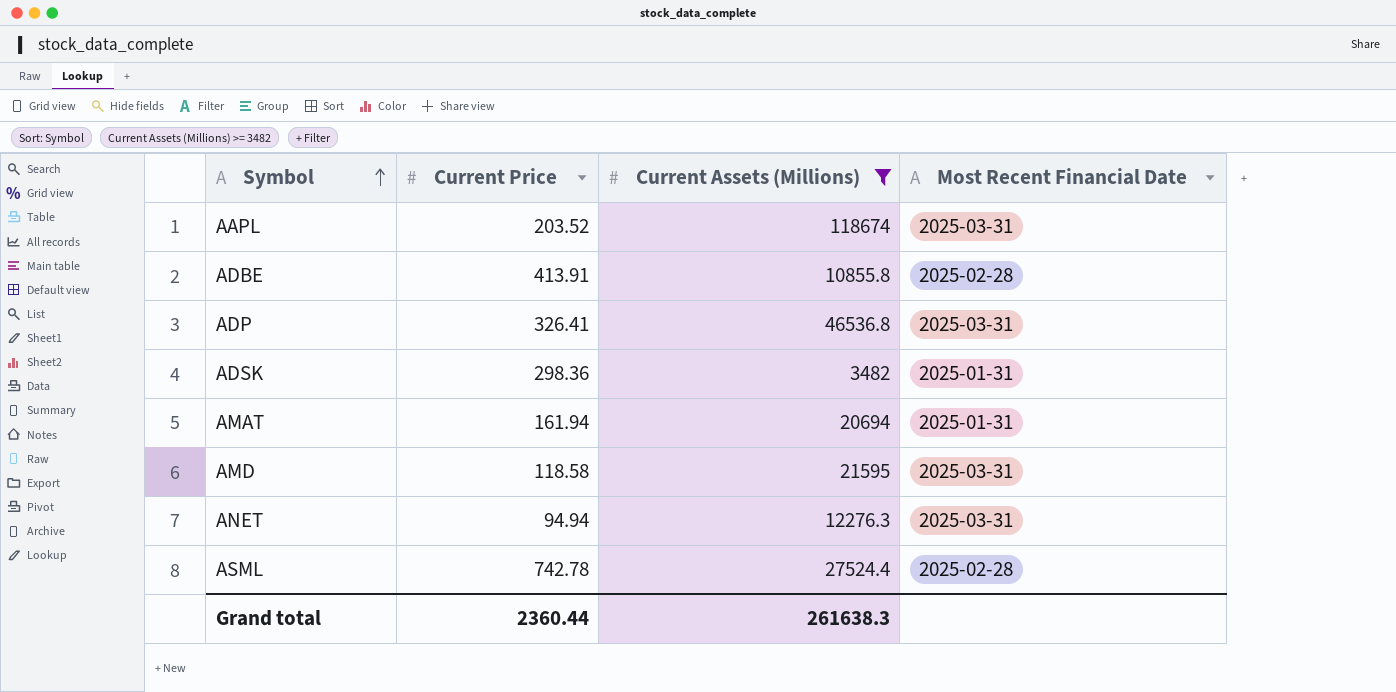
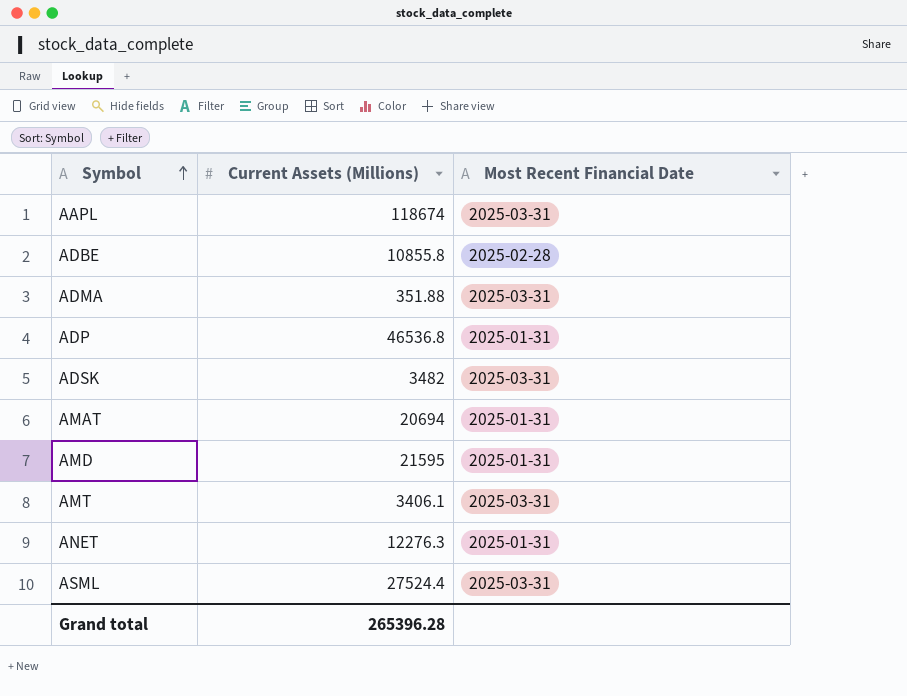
filter: Current Assets (Millions) >= 3482 -> none
column Current Price | position: 2 -> none
ADP | Most Recent Financial Date: 2025-03-31 -> 2025-01-31
ADSK | Most Recent Financial Date: 2025-01-31 -> 2025-03-31
AMD | Most Recent Financial Date: 2025-03-31 -> 2025-01-31
ANET | Most Recent Financial Date: 2025-03-31 -> 2025-01-31
ASML | Most Recent Financial Date: 2025-02-28 -> 2025-03-31
Grand total | Current Assets (Millions): 261638.3 -> 265396.28

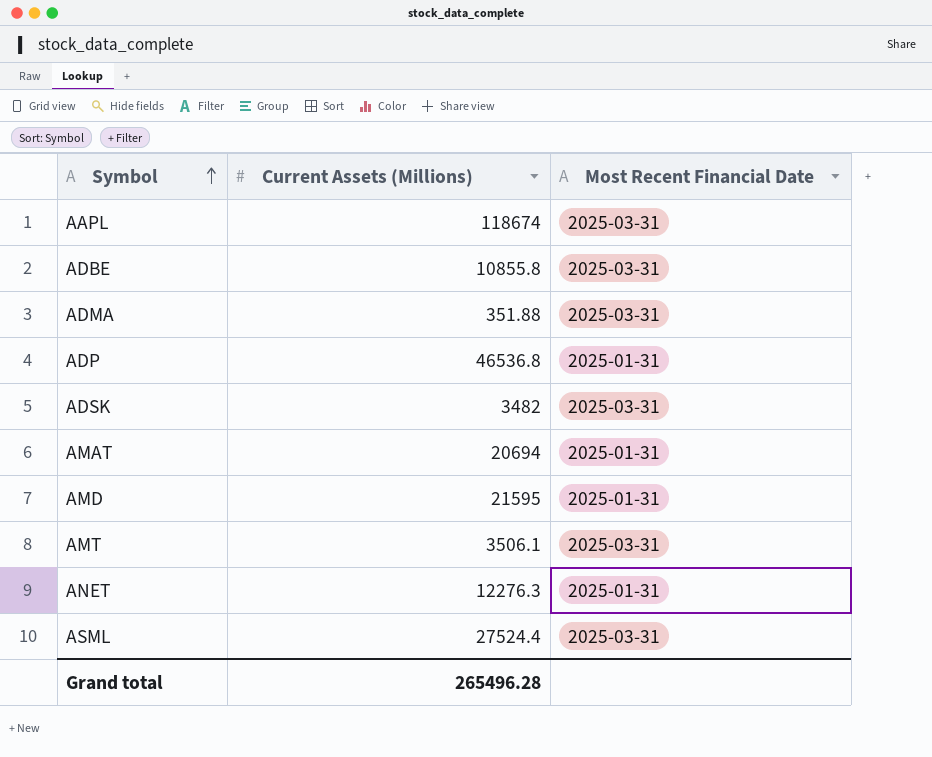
ADBE | Most Recent Financial Date: 2025-02-28 -> 2025-03-31
AMT | Current Assets (Millions): 3406.1 -> 3506.1
Grand total | Current Assets (Millions): 265396.28 -> 265496.28

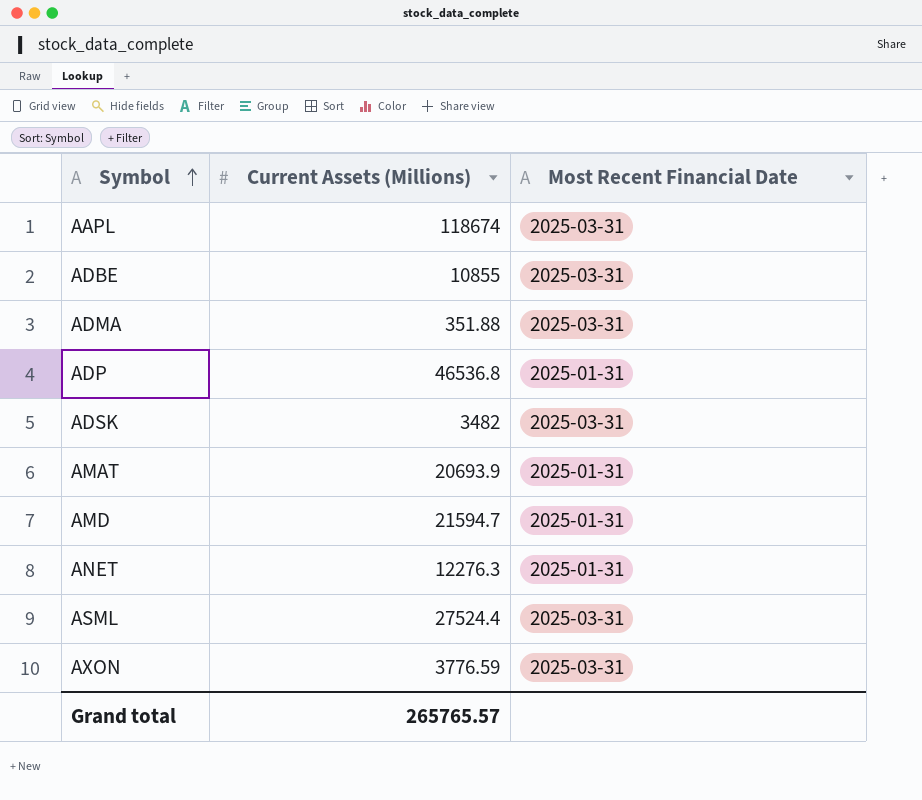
row AMT: 3506.1 | 2025-03-31 -> none
ADBE | Current Assets (Millions): 10855.8 -> 10855
AMAT | Current Assets (Millions): 20694 -> 20693.9
AMD | Current Assets (Millions): 21595 -> 21594.7
row AXON: none -> 3776.59 | 2025-03-31
Grand total | Current Assets (Millions): 265496.28 -> 265765.57

